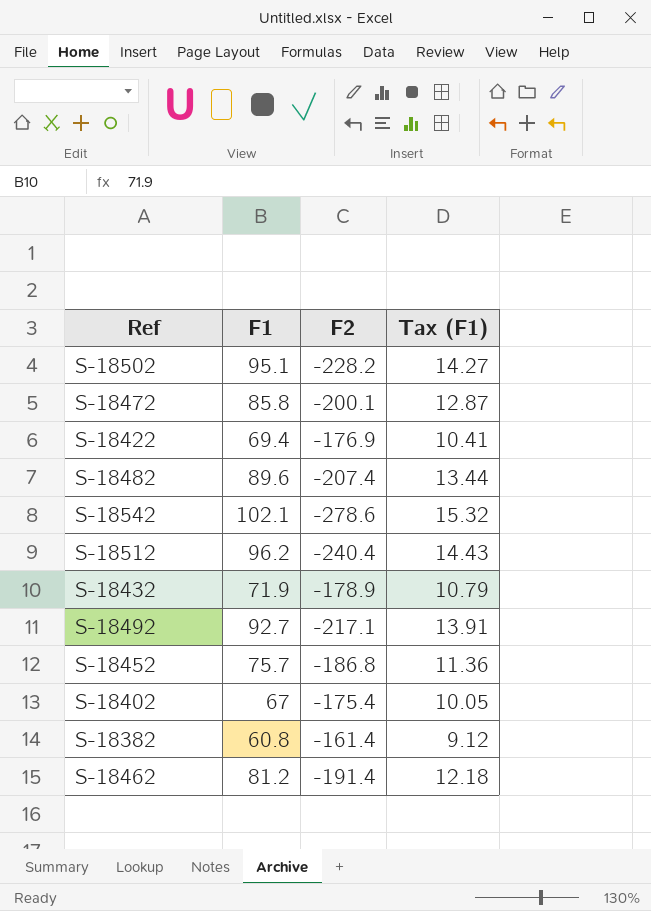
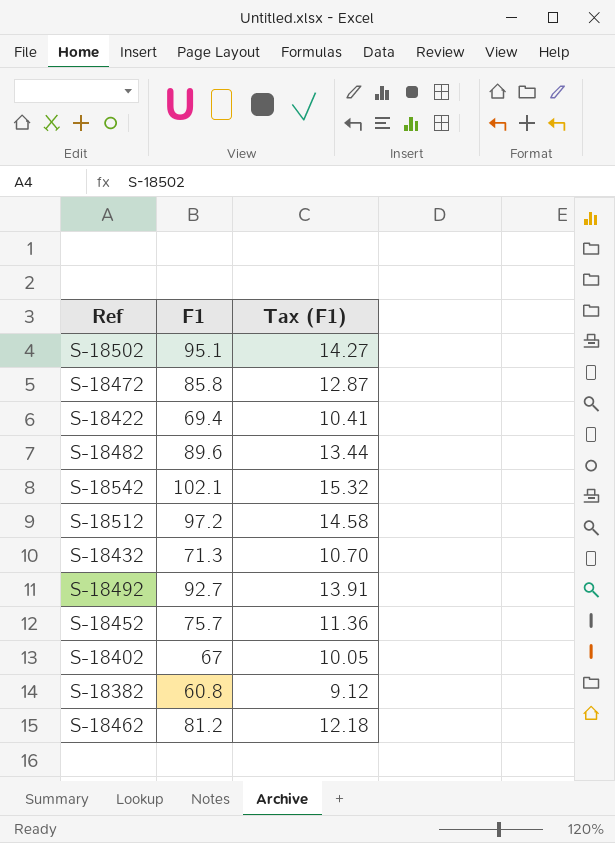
column F2 | position: 3 -> none
S-18512 | F1: 96.2 -> 97.2
S-18512 | Tax (F1): 14.43 -> 14.58
S-18432 | F1: 71.9 -> 71.3
S-18432 | Tax (F1): 10.79 -> 10.70

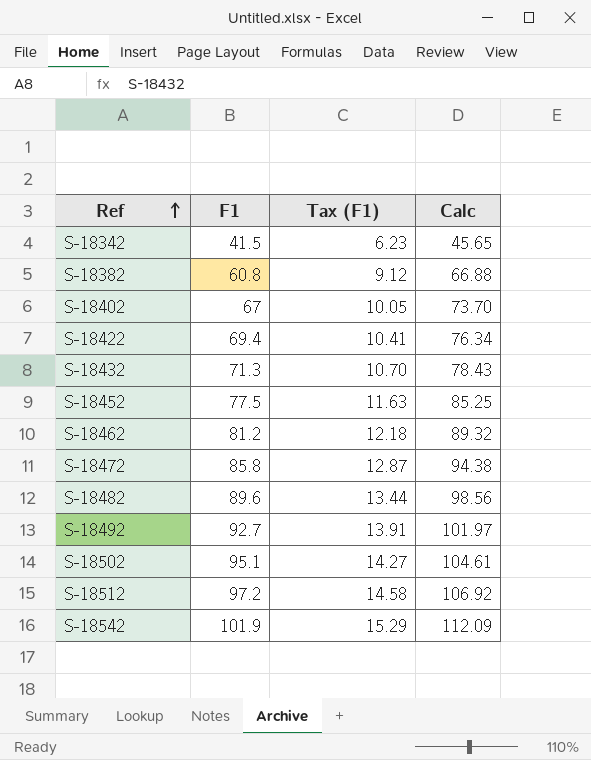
row order: none -> Ref ascending
column Calc | formula: none -> [F1] * 1.1
row S-18342: none -> 41.5 | 6.23 | 45.65
S-18452 | F1: 75.7 -> 77.5
S-18452 | Tax (F1): 11.36 -> 11.63
S-18542 | F1: 102.1 -> 101.9
S-18542 | Tax (F1): 15.32 -> 15.29

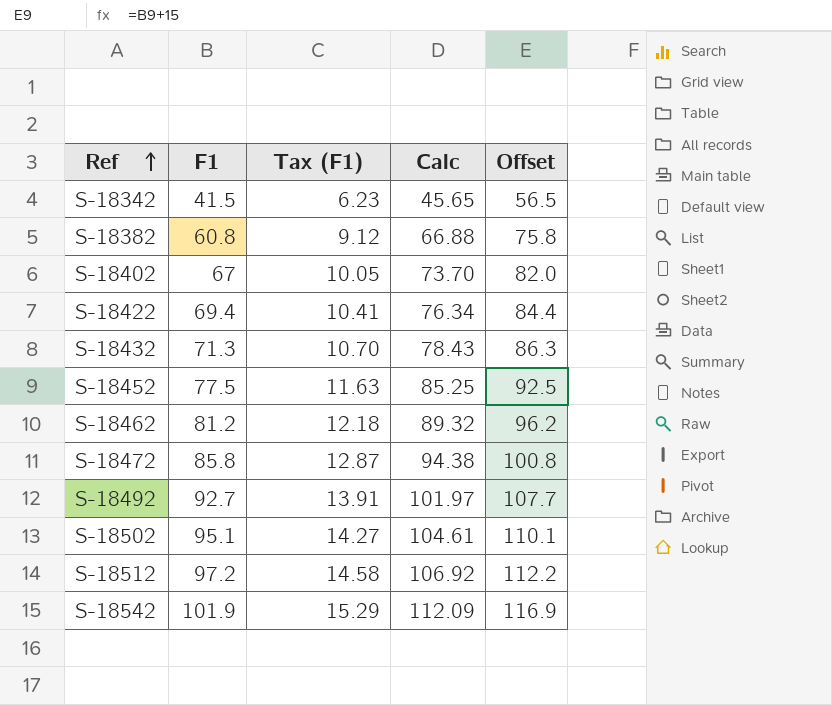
column Offset | formula: none -> [F1] + 15
row S-18482: 89.6 | 13.44 | 98.56 -> none

